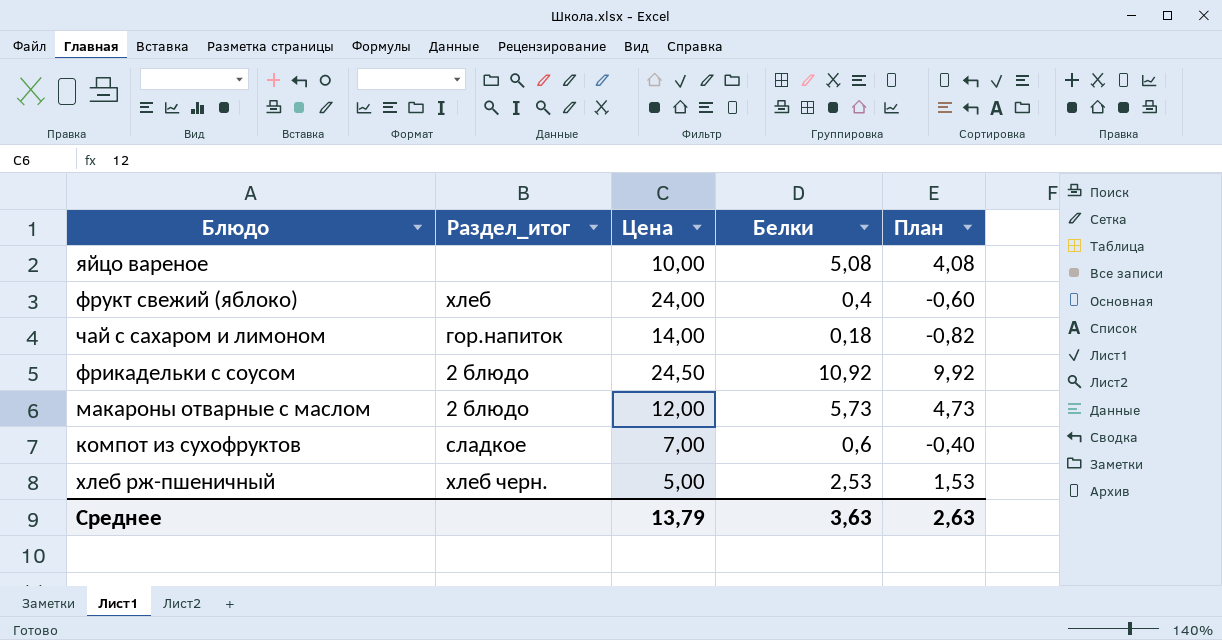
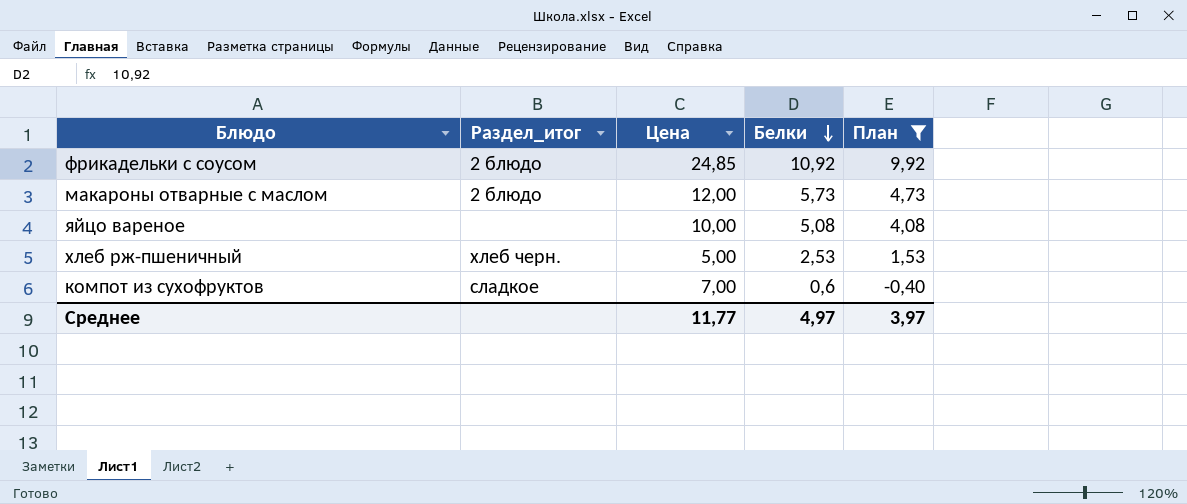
filter: none -> План >= -0,40
row order: none -> Белки descending
фрикадельки с соусом | Цена: 24,50 -> 24,85
Среднее | Цена: 13,79 -> 11,77
Среднее | Белки: 3,63 -> 4,97
Среднее | План: 2,63 -> 3,97

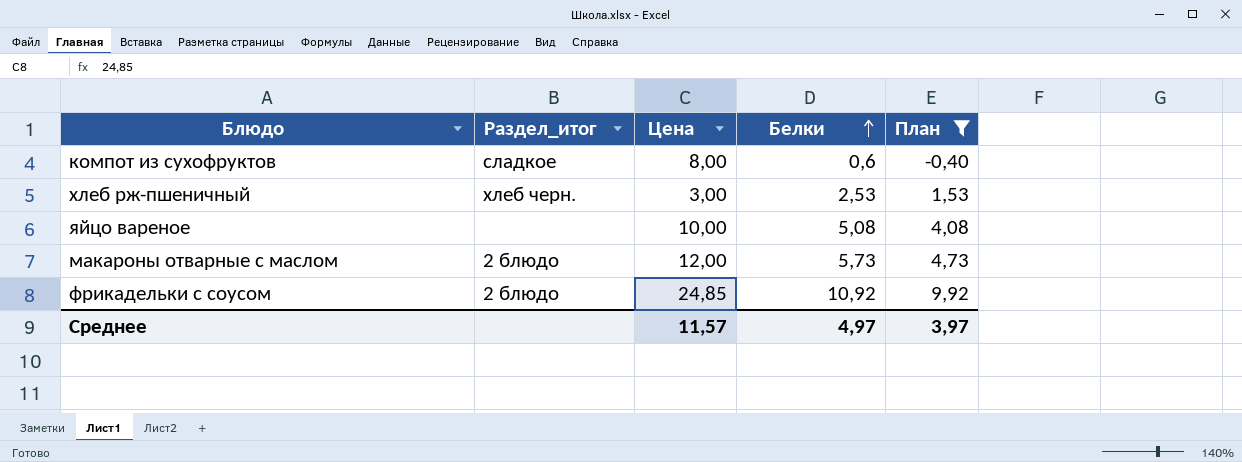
row order: Белки descending -> Белки ascending
компот из сухофруктов | Цена: 7,00 -> 8,00
хлеб рж-пшеничный | Цена: 5,00 -> 3,00
Среднее | Цена: 11,77 -> 11,57

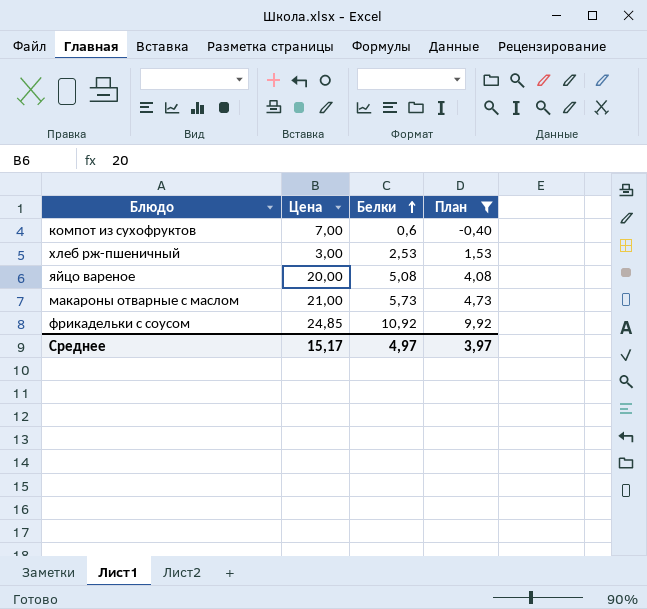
column Раздел_итог | position: 2 -> none
компот из сухофруктов | Цена: 8,00 -> 7,00
яйцо вареное | Цена: 10,00 -> 20,00
макароны отварные с маслом | Цена: 12,00 -> 21,00
Среднее | Цена: 11,57 -> 15,17

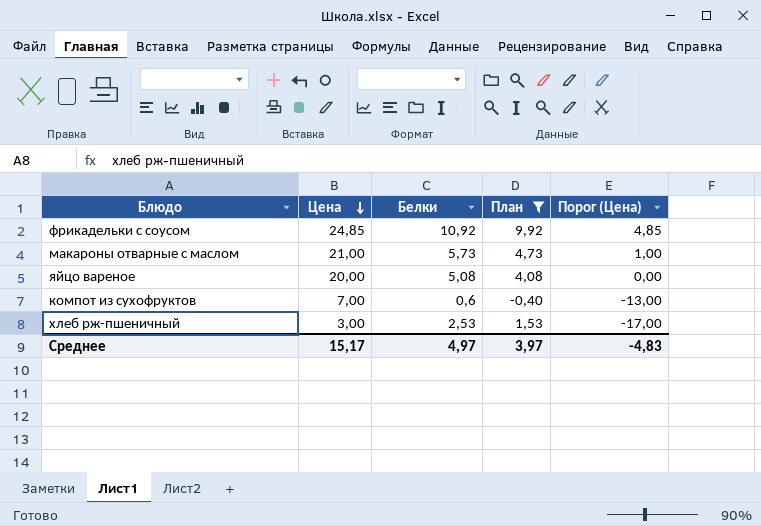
row order: Белки ascending -> Цена descending
column Порог (Цена) | formula: none -> [Цена] - 20

